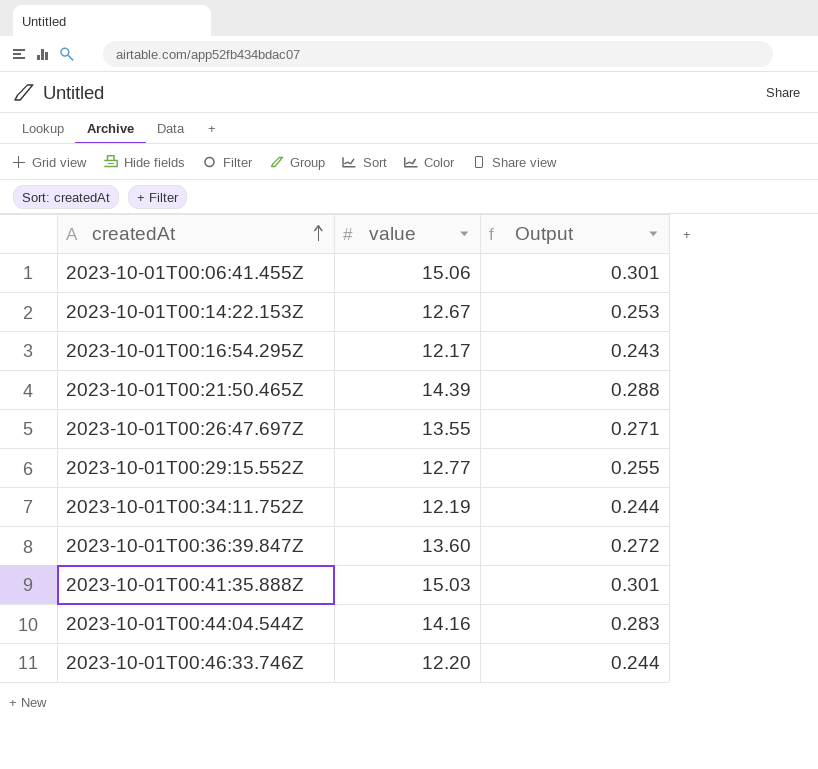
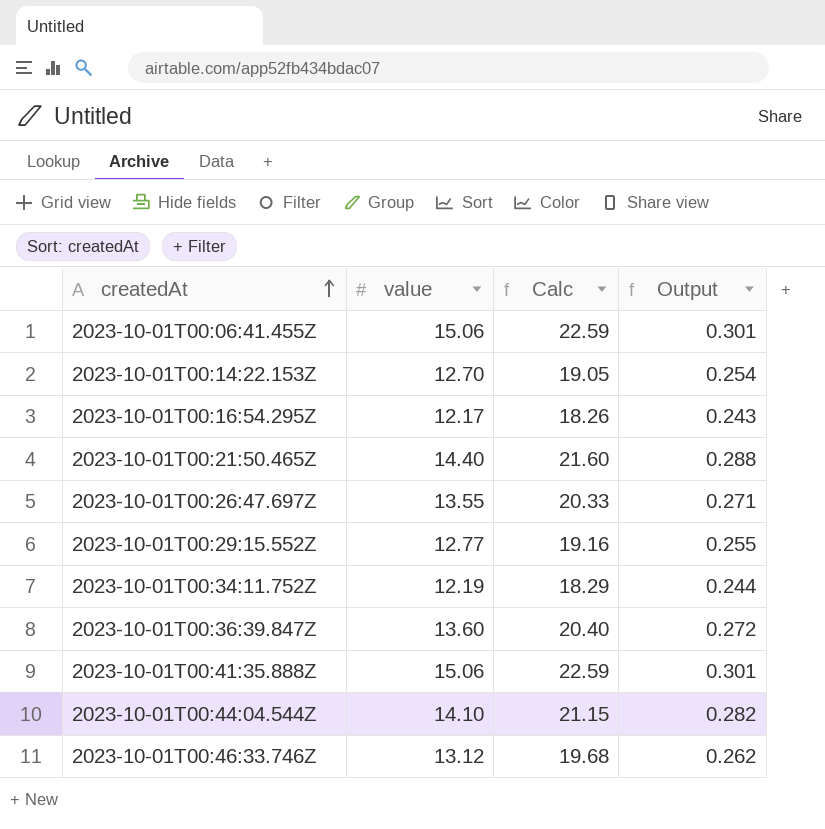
column Calc | formula: none -> [value] * 1.5
2023-10-01T00:14:22.153Z | value: 12.67 -> 12.70
2023-10-01T00:14:22.153Z | Output: 0.253 -> 0.254
2023-10-01T00:21:50.465Z | value: 14.39 -> 14.40
2023-10-01T00:41:35.888Z | value: 15.03 -> 15.06
2023-10-01T00:44:04.544Z | value: 14.16 -> 14.10
2023-10-01T00:44:04.544Z | Output: 0.283 -> 0.282
2023-10-01T00:46:33.746Z | value: 12.20 -> 13.12
2023-10-01T00:46:33.746Z | Output: 0.244 -> 0.262

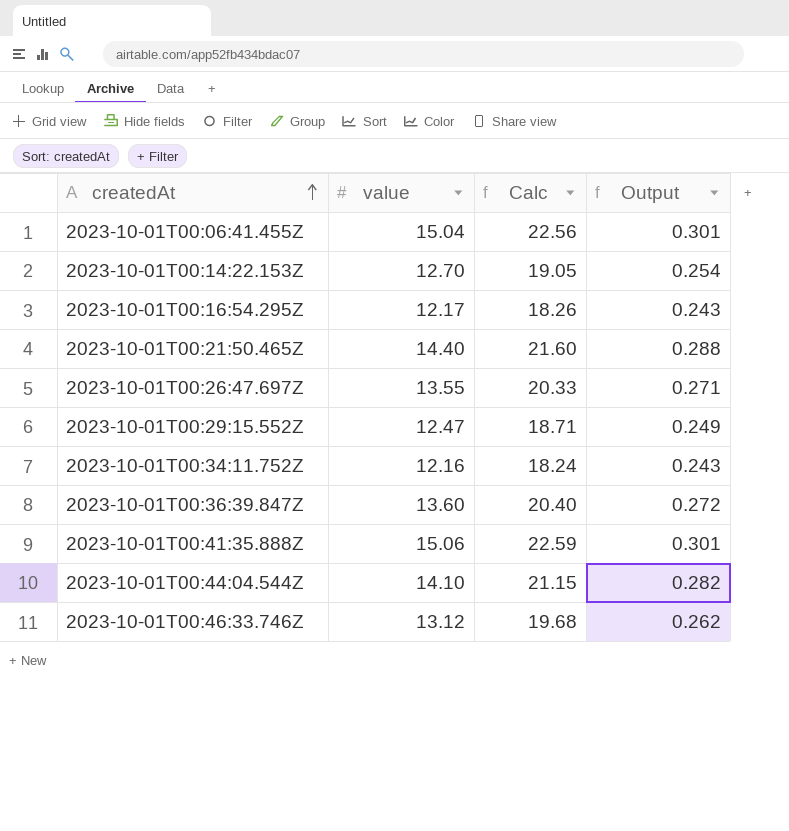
2023-10-01T00:06:41.455Z | value: 15.06 -> 15.04
2023-10-01T00:06:41.455Z | Calc: 22.59 -> 22.56
2023-10-01T00:29:15.552Z | value: 12.77 -> 12.47
2023-10-01T00:29:15.552Z | Calc: 19.16 -> 18.71
2023-10-01T00:29:15.552Z | Output: 0.255 -> 0.249
2023-10-01T00:34:11.752Z | value: 12.19 -> 12.16
2023-10-01T00:34:11.752Z | Calc: 18.29 -> 18.24
2023-10-01T00:34:11.752Z | Output: 0.244 -> 0.243

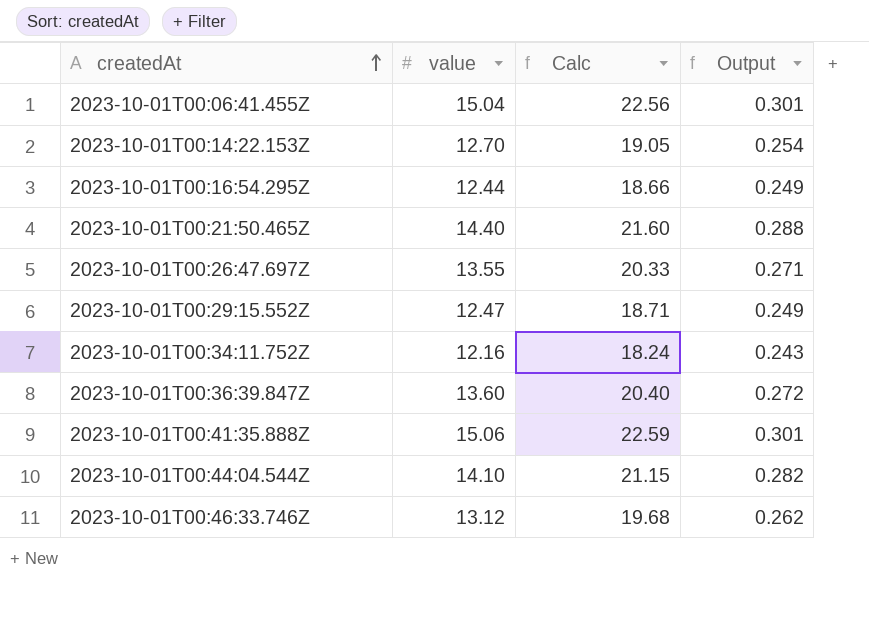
2023-10-01T00:16:54.295Z | value: 12.17 -> 12.44
2023-10-01T00:16:54.295Z | Calc: 18.26 -> 18.66
2023-10-01T00:16:54.295Z | Output: 0.243 -> 0.249

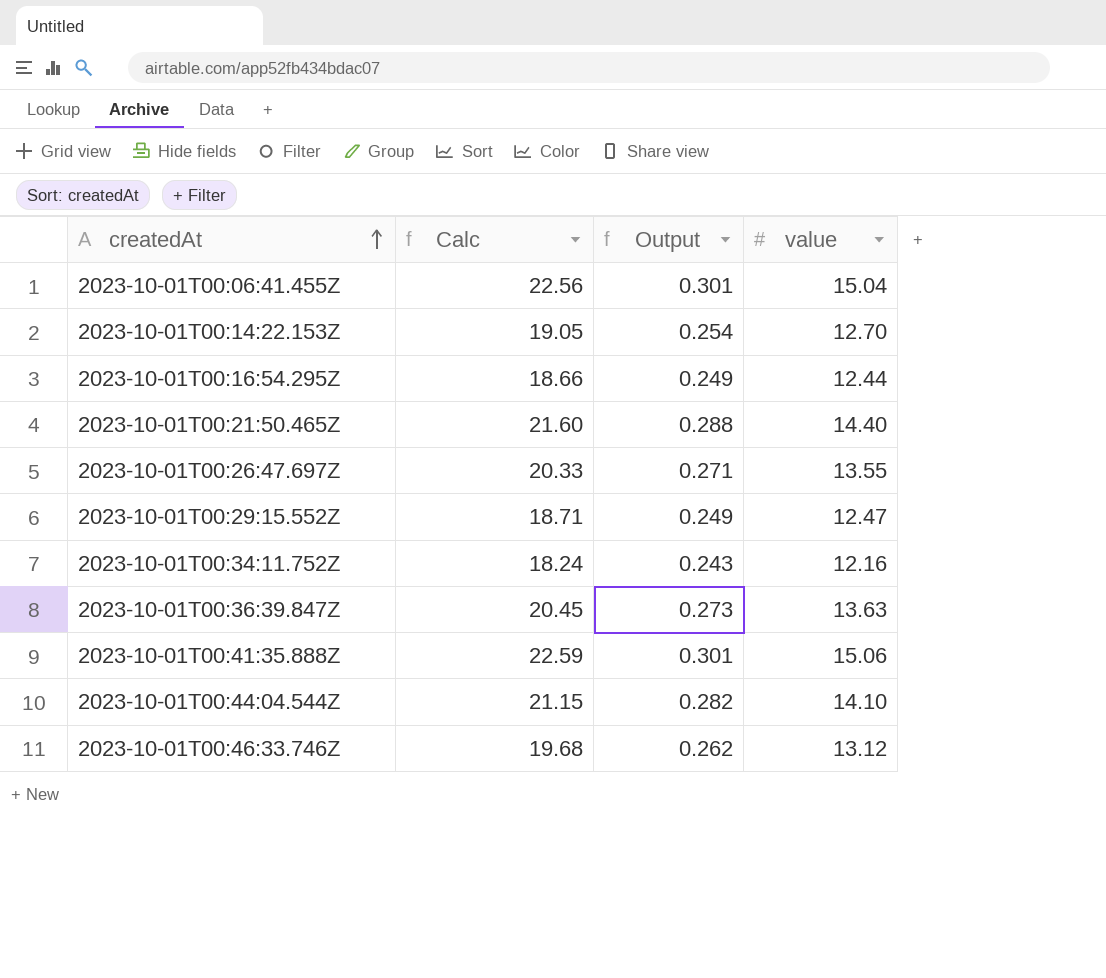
column value | position: 2 -> 4
2023-10-01T00:36:39.847Z | Calc: 20.40 -> 20.45
2023-10-01T00:36:39.847Z | Output: 0.272 -> 0.273
2023-10-01T00:36:39.847Z | value: 13.60 -> 13.63

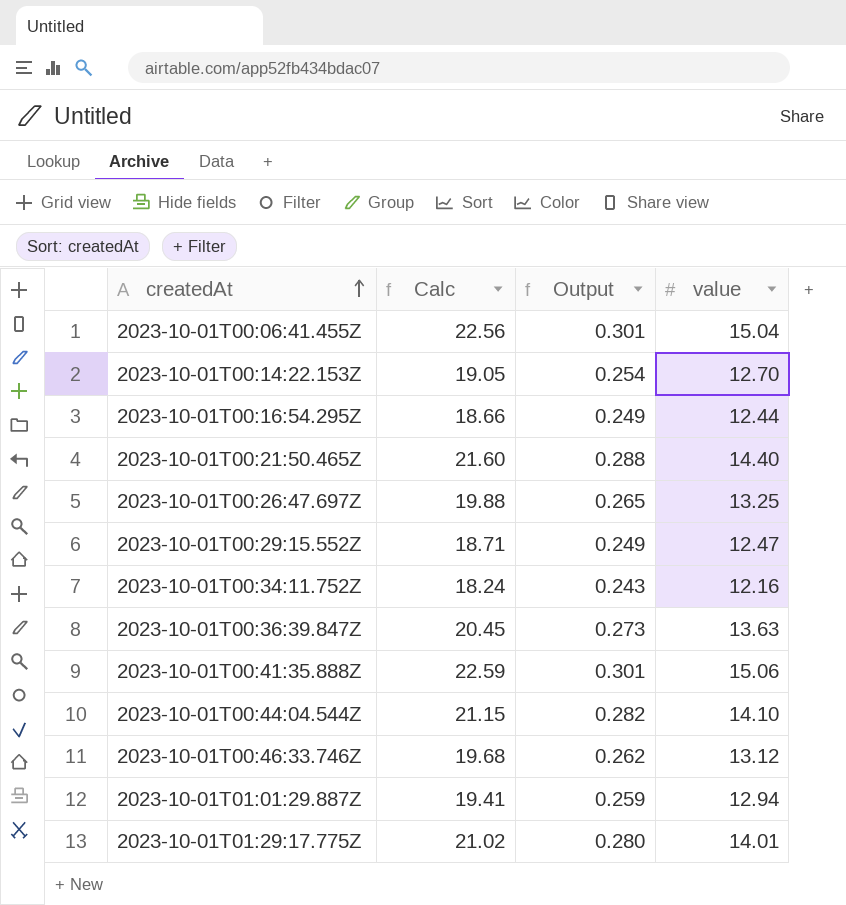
2023-10-01T00:26:47.697Z | Calc: 20.33 -> 19.88
2023-10-01T00:26:47.697Z | Output: 0.271 -> 0.265
2023-10-01T00:26:47.697Z | value: 13.55 -> 13.25
row 2023-10-01T01:01:29.887Z: none -> 19.41 | 0.259 | 12.94
row 2023-10-01T01:29:17.775Z: none -> 21.02 | 0.280 | 14.01

